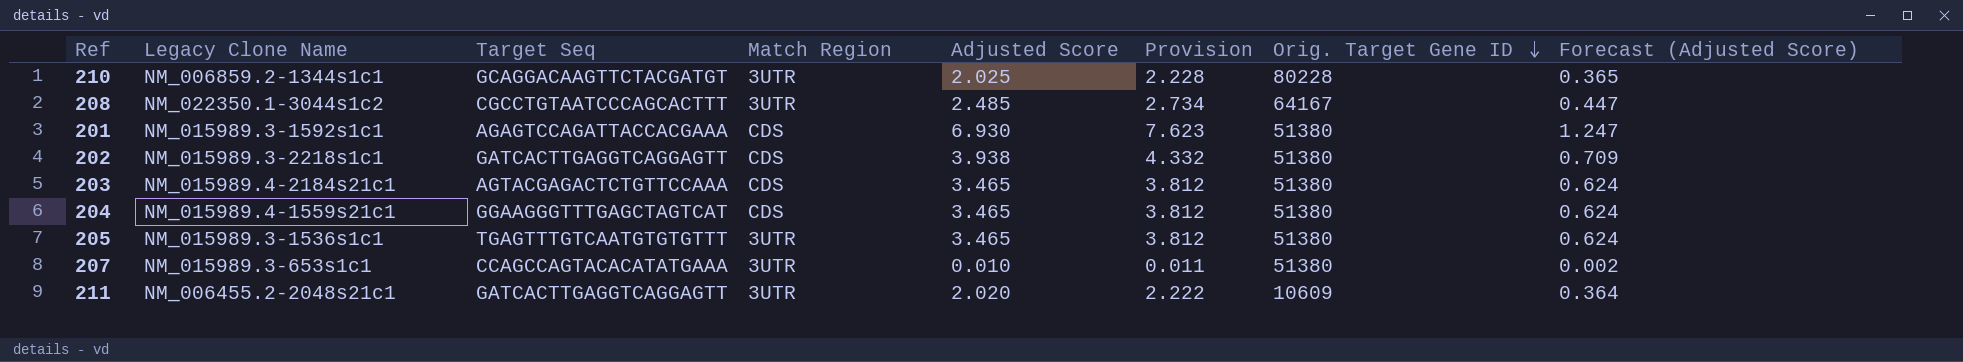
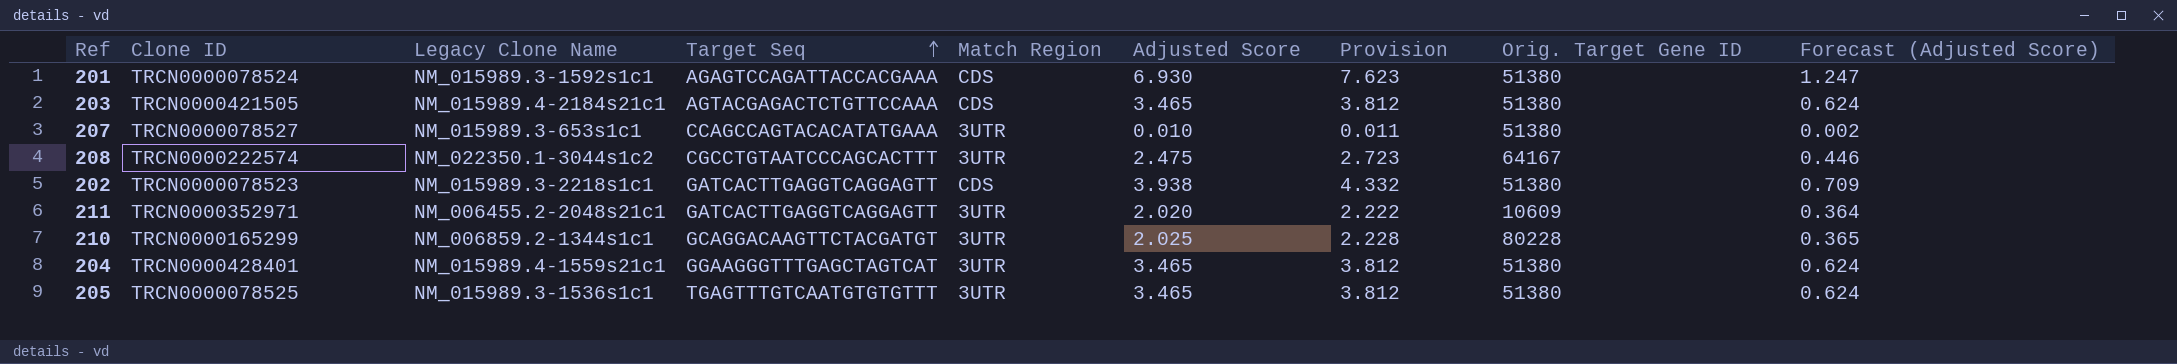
row order: Orig. Target Gene ID descending -> Target Seq ascending
column Clone ID | position: none -> 2
208 | Adjusted Score: 2.485 -> 2.475
208 | Provision: 2.734 -> 2.723
208 | Forecast (Adjusted Score): 0.447 -> 0.446
204 | Match Region: CDS -> 3UTR

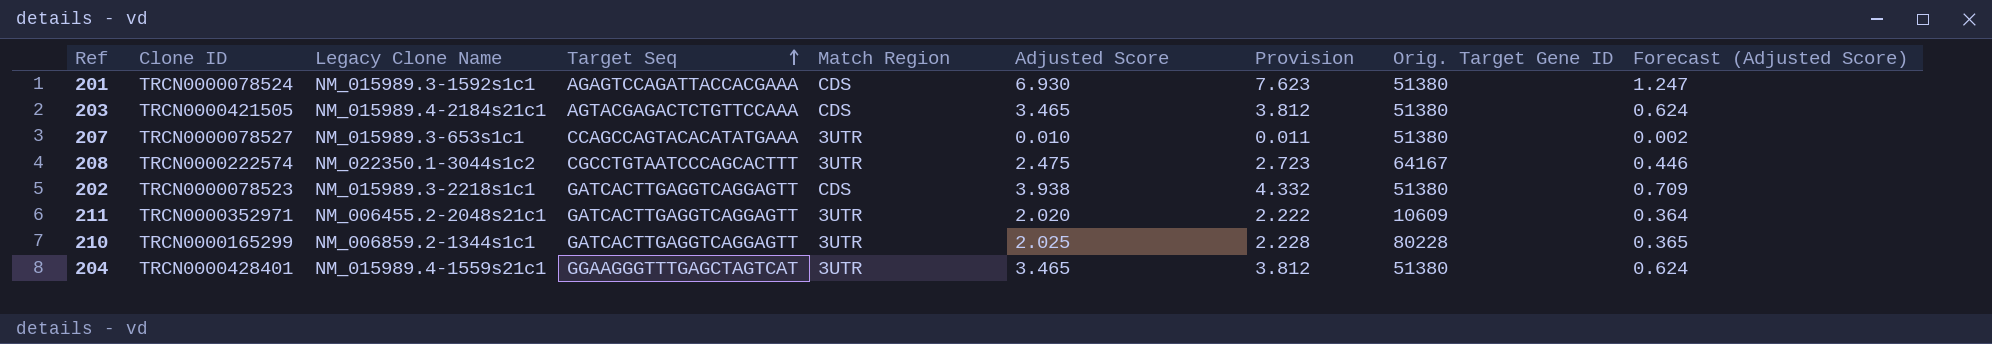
row 205: TRCN0000078525 | NM_015989.3-1536s1c1 | TGAGTTTGTCAATGTGTGTTT | 3UTR | 3.465 | 3.812 | 51380 | 0.624 -> none
210 | Target Seq: GCAGGACAAGTTCTACGATGT -> GATCACTTGAGGTCAGGAGTT

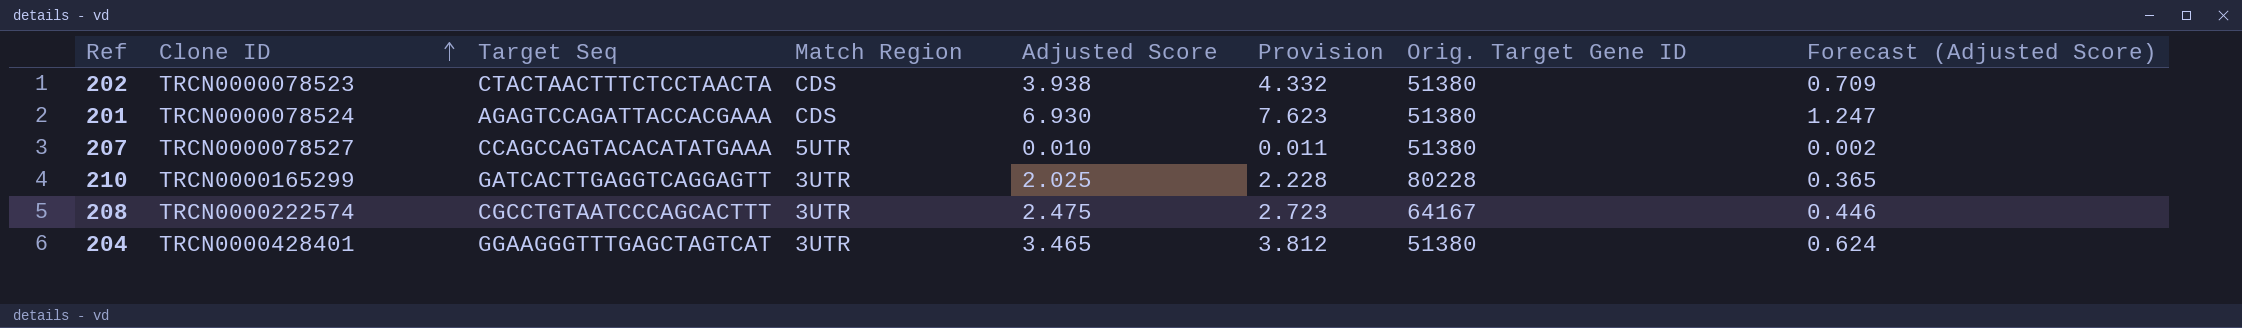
row order: Target Seq ascending -> Clone ID ascending
column Legacy Clone Name | position: 3 -> none
row 203: TRCN0000421505 | NM_015989.4-2184s21c1 | AGTACGAGACTCTGTTCCAAA | CDS | 3.465 | 3.812 | 51380 | 0.624 -> none
row 211: TRCN0000352971 | NM_006455.2-2048s21c1 | GATCACTTGAGGTCAGGAGTT | 3UTR | 2.020 | 2.222 | 10609 | 0.364 -> none
202 | Target Seq: GATCACTTGAGGTCAGGAGTT -> CTACTAACTTTCTCCTAACTA
207 | Match Region: 3UTR -> 5UTR

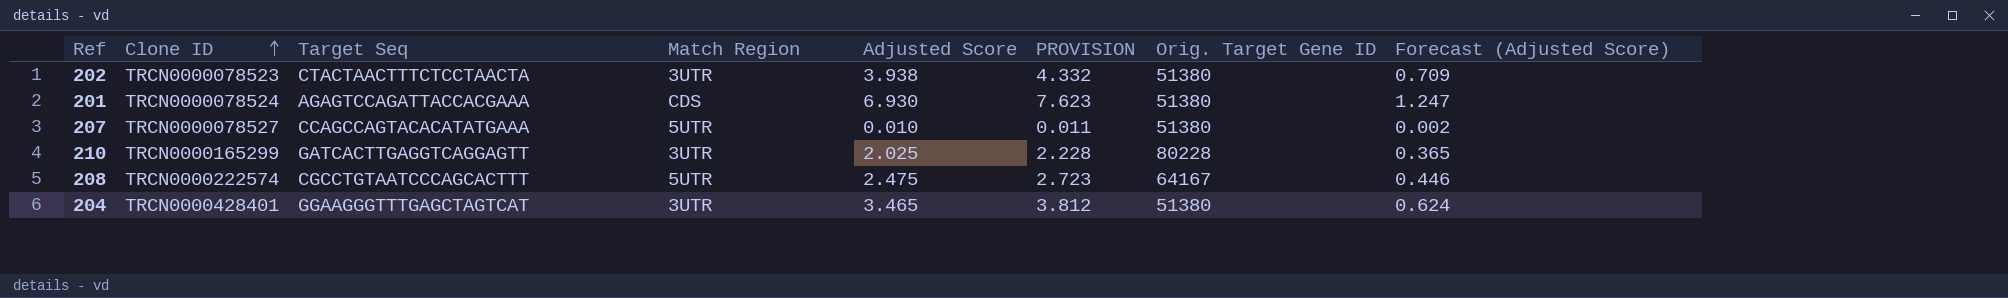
column name: Provision -> PROVISION
202 | Match Region: CDS -> 3UTR
208 | Match Region: 3UTR -> 5UTR

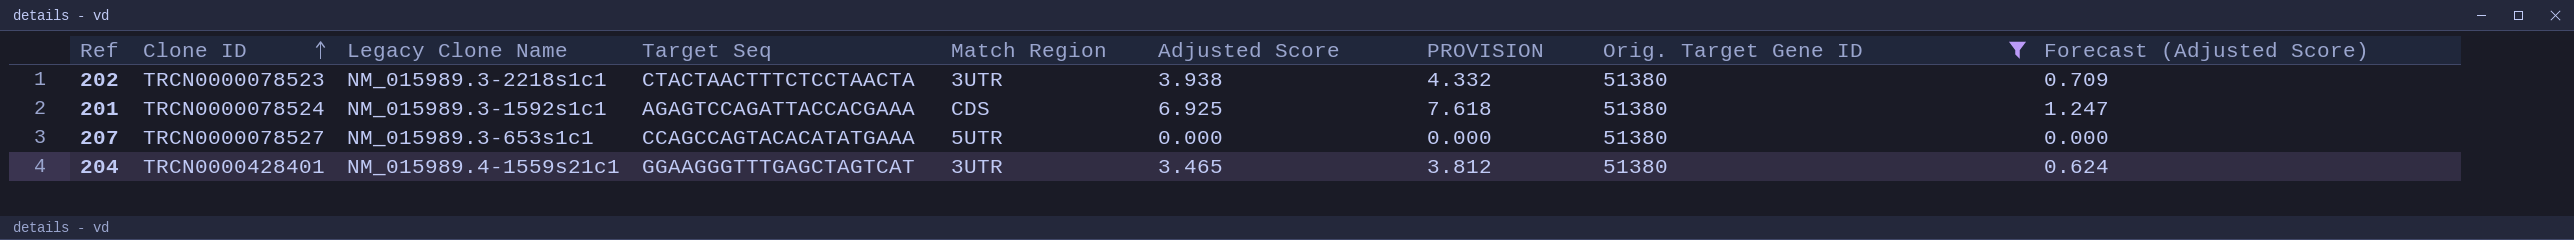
filter: none -> Orig. Target Gene ID = 51380
column Legacy Clone Name | position: none -> 3
201 | Adjusted Score: 6.930 -> 6.925
201 | PROVISION: 7.623 -> 7.618
207 | Adjusted Score: 0.010 -> 0.000
207 | PROVISION: 0.011 -> 0.000
207 | Forecast (Adjusted Score): 0.002 -> 0.000

